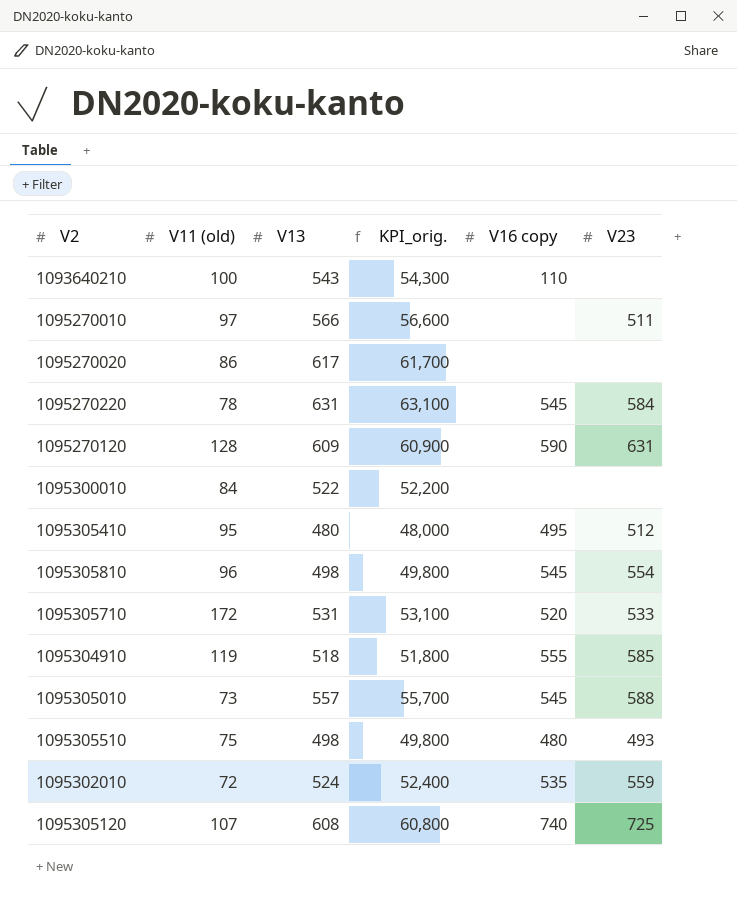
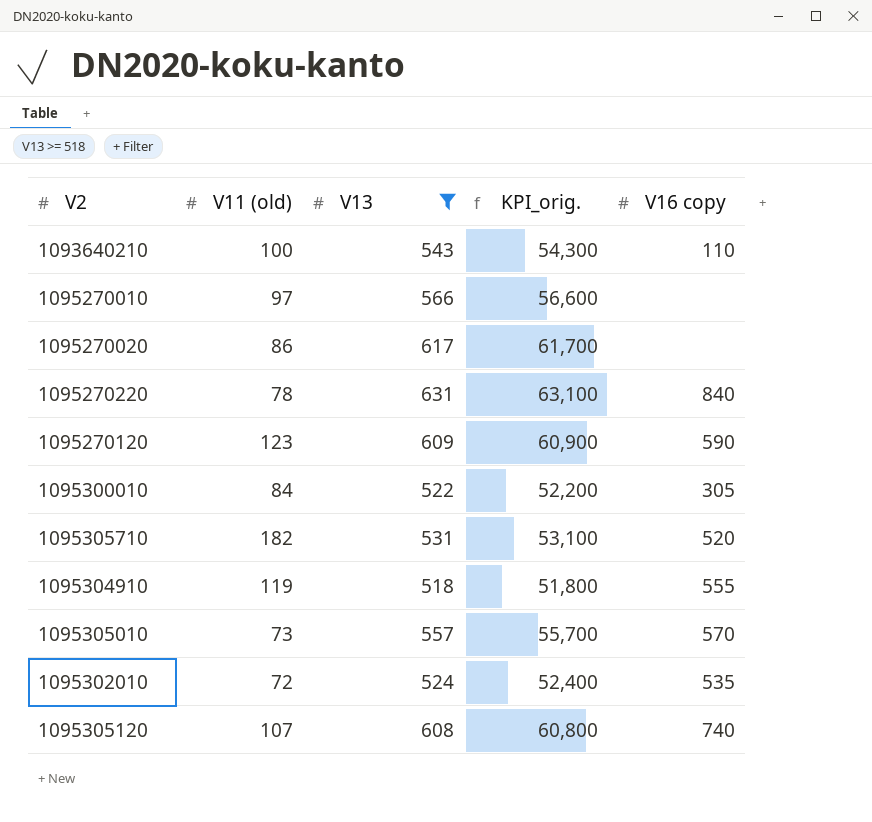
filter: none -> V13 >= 518
column V23 | position: 6 -> none
1095270220 | V16 copy: 545 -> 840
1095270120 | V11 (old): 128 -> 123
1095300010 | V16 copy: none -> 305
1095305710 | V11 (old): 172 -> 182
1095305010 | V16 copy: 545 -> 570

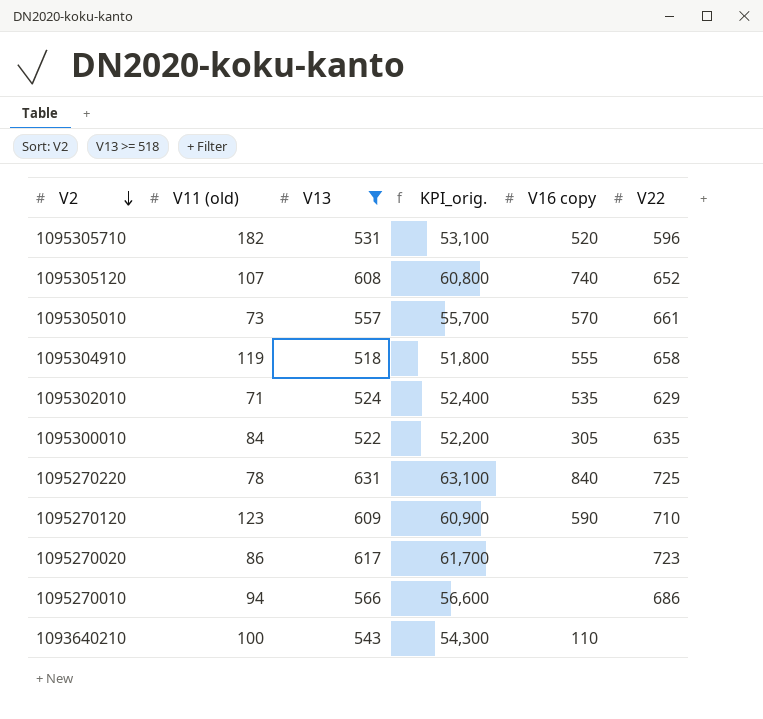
row order: none -> V2 descending
column V22 | position: none -> 6
1095302010 | V11 (old): 72 -> 71
1095270010 | V11 (old): 97 -> 94

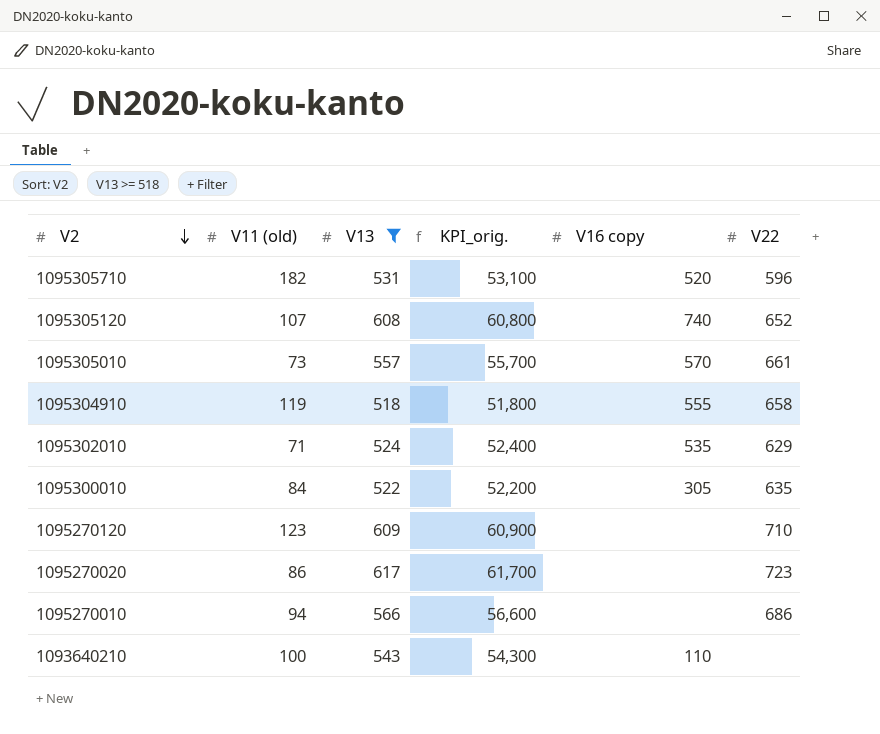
row 1095270220: 78 | 631 | 63,100 | 840 | 725 -> none
1095270120 | V16 copy: 590 -> none

